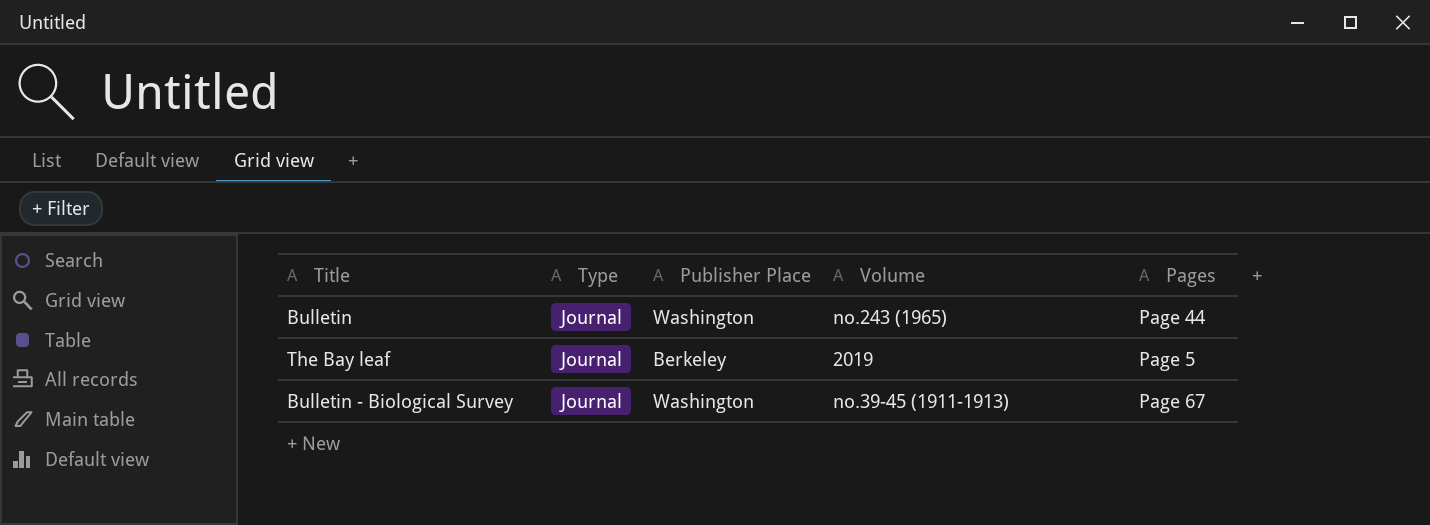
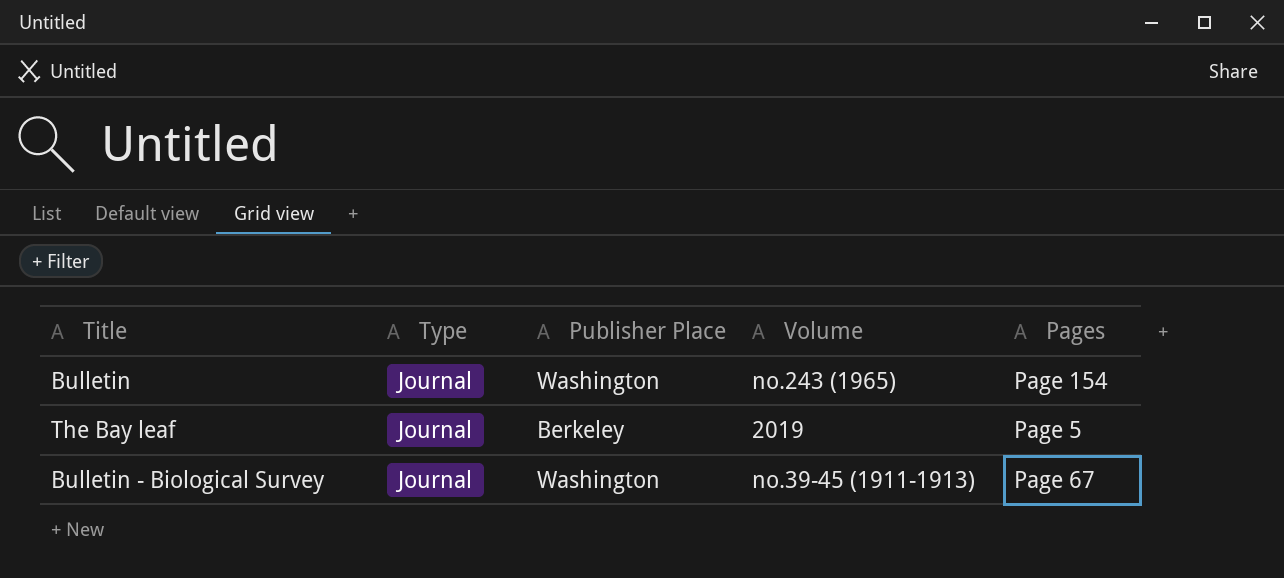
Bulletin | Pages: Page 44 -> Page 154

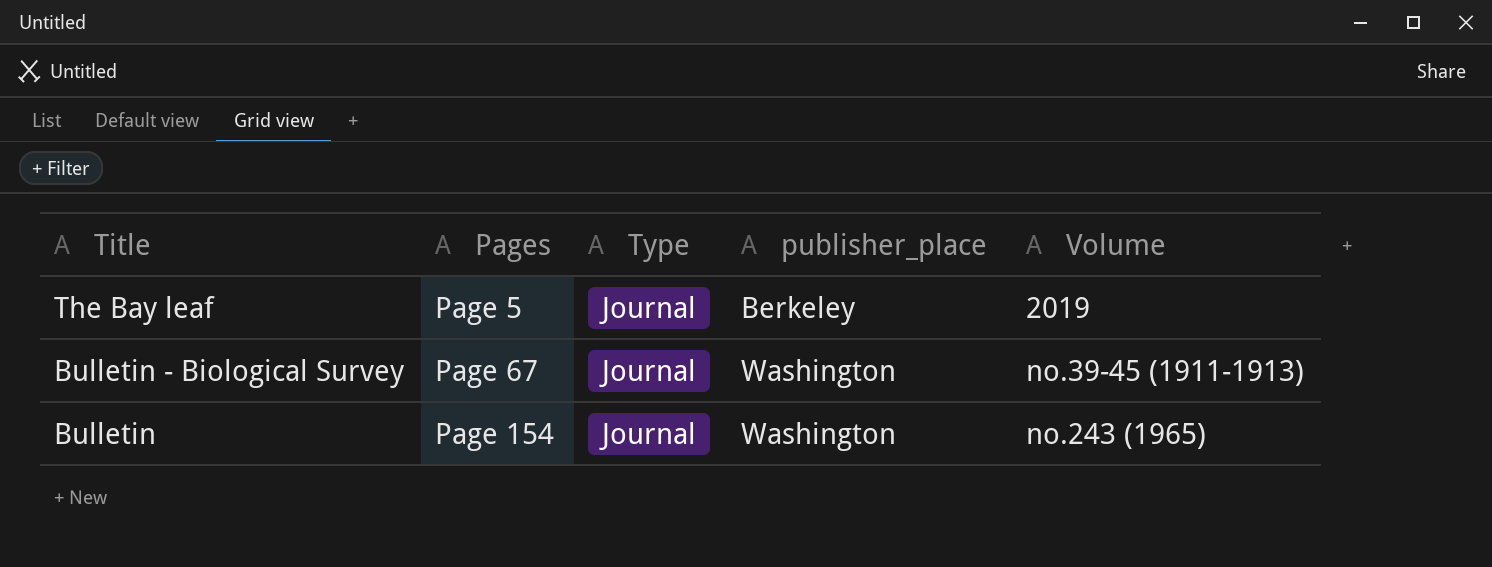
row order: none -> Title descending
column Pages | position: 5 -> 2
column name: Publisher Place -> publisher_place

